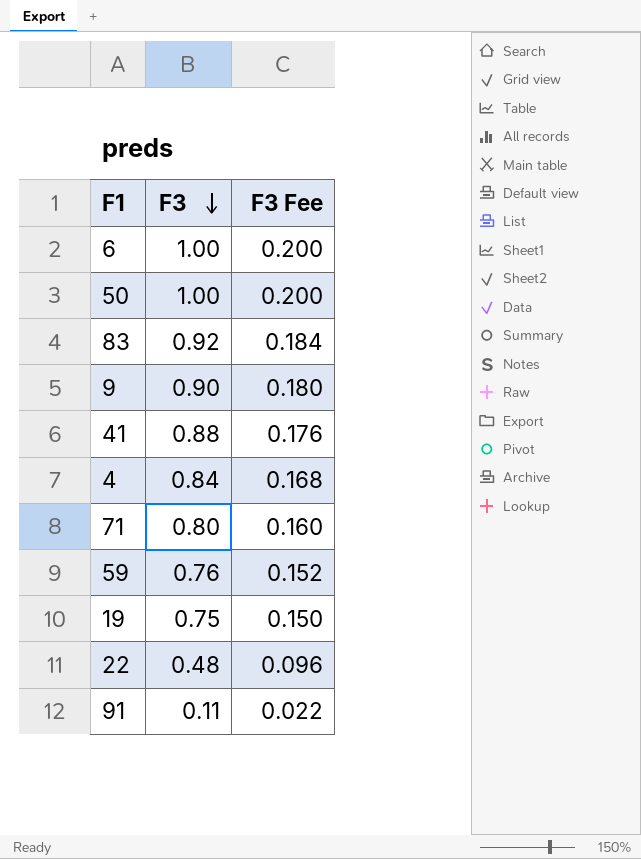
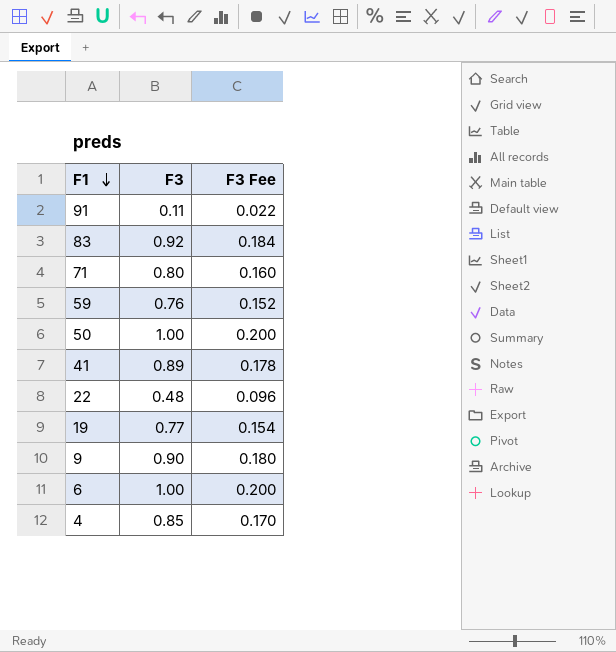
row order: F3 descending -> F1 descending
41 | F3: 0.88 -> 0.89
41 | F3 Fee: 0.176 -> 0.178
19 | F3: 0.75 -> 0.77
19 | F3 Fee: 0.150 -> 0.154
4 | F3: 0.84 -> 0.85
4 | F3 Fee: 0.168 -> 0.170

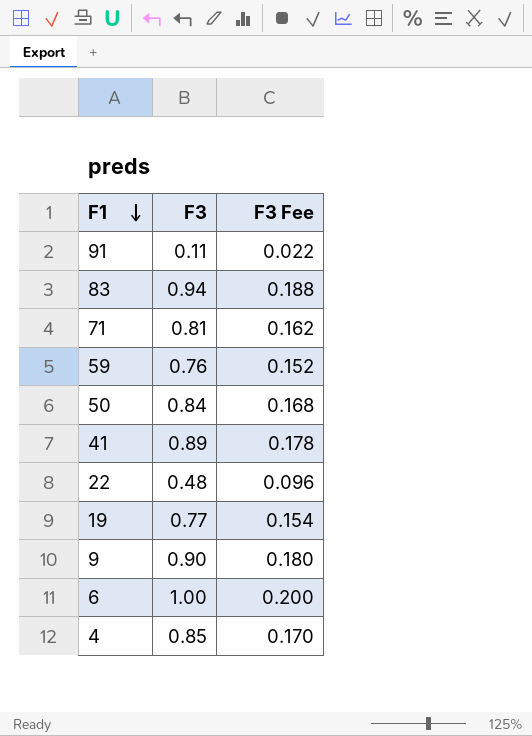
83 | F3: 0.92 -> 0.94
83 | F3 Fee: 0.184 -> 0.188
71 | F3: 0.80 -> 0.81
71 | F3 Fee: 0.160 -> 0.162
50 | F3: 1.00 -> 0.84
50 | F3 Fee: 0.200 -> 0.168

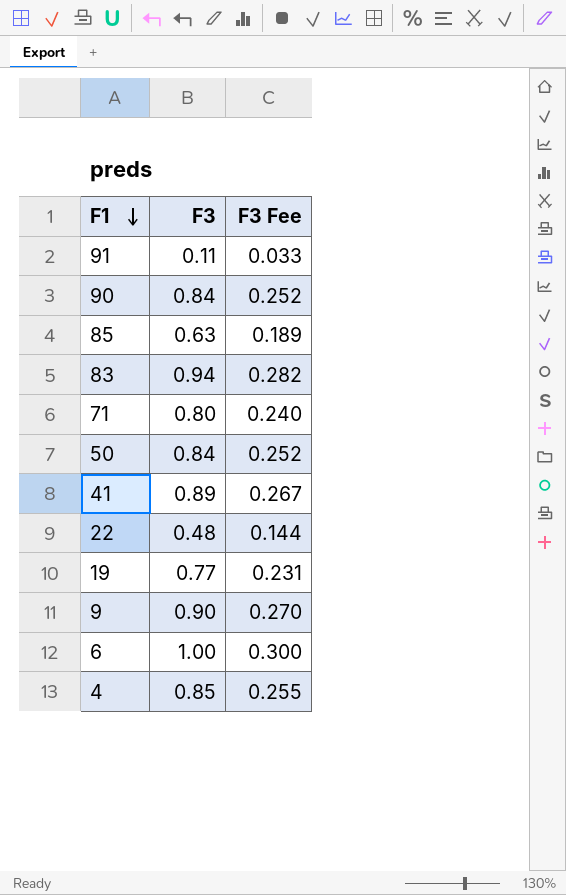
column F3 Fee | formula: [F3] * 0.2 -> [F3] * 0.3
row 59: 0.76 | 0.152 -> none
row 90: none -> 0.84 | 0.252
row 85: none -> 0.63 | 0.189
71 | F3: 0.81 -> 0.80

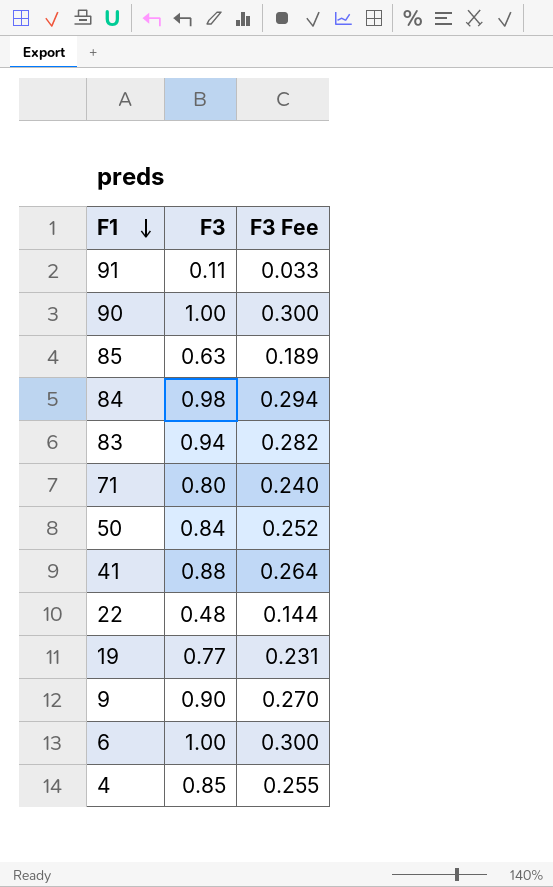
90 | F3: 0.84 -> 1.00
90 | F3 Fee: 0.252 -> 0.300
row 84: none -> 0.98 | 0.294
41 | F3: 0.89 -> 0.88
41 | F3 Fee: 0.267 -> 0.264

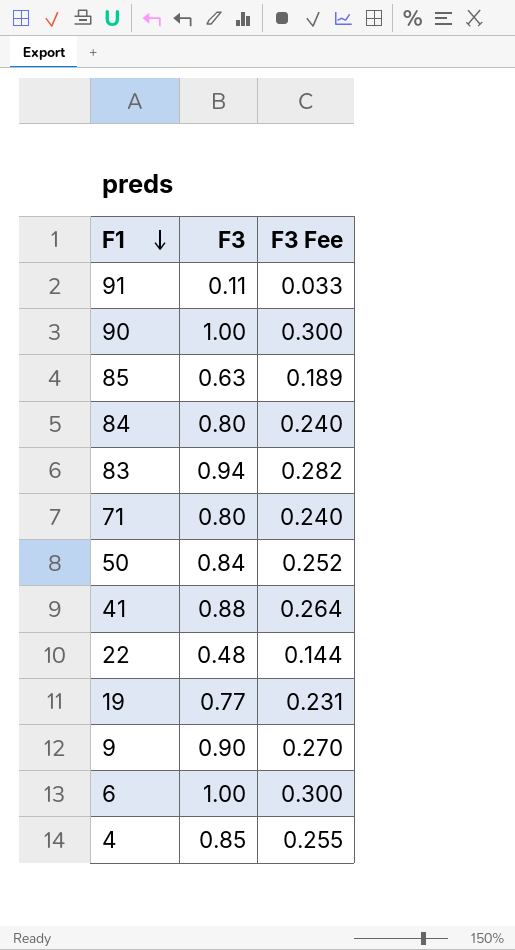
84 | F3: 0.98 -> 0.80
84 | F3 Fee: 0.294 -> 0.240

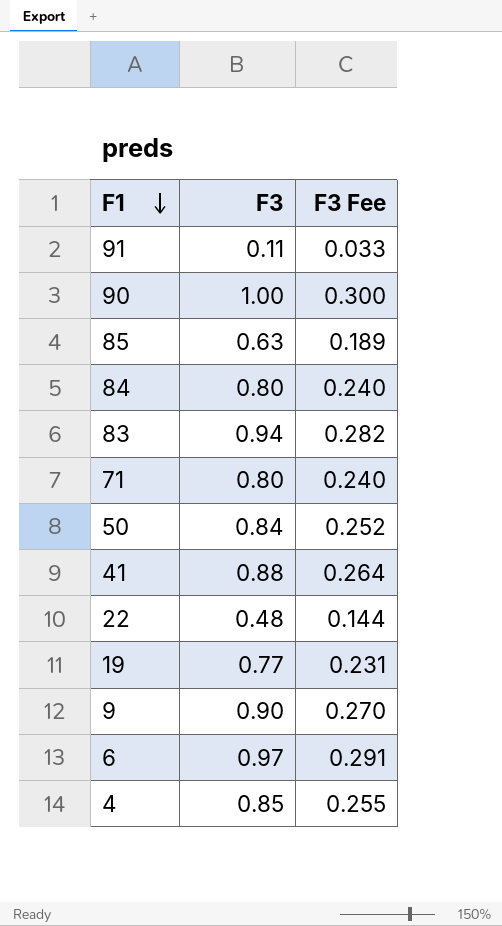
6 | F3: 1.00 -> 0.97
6 | F3 Fee: 0.300 -> 0.291

